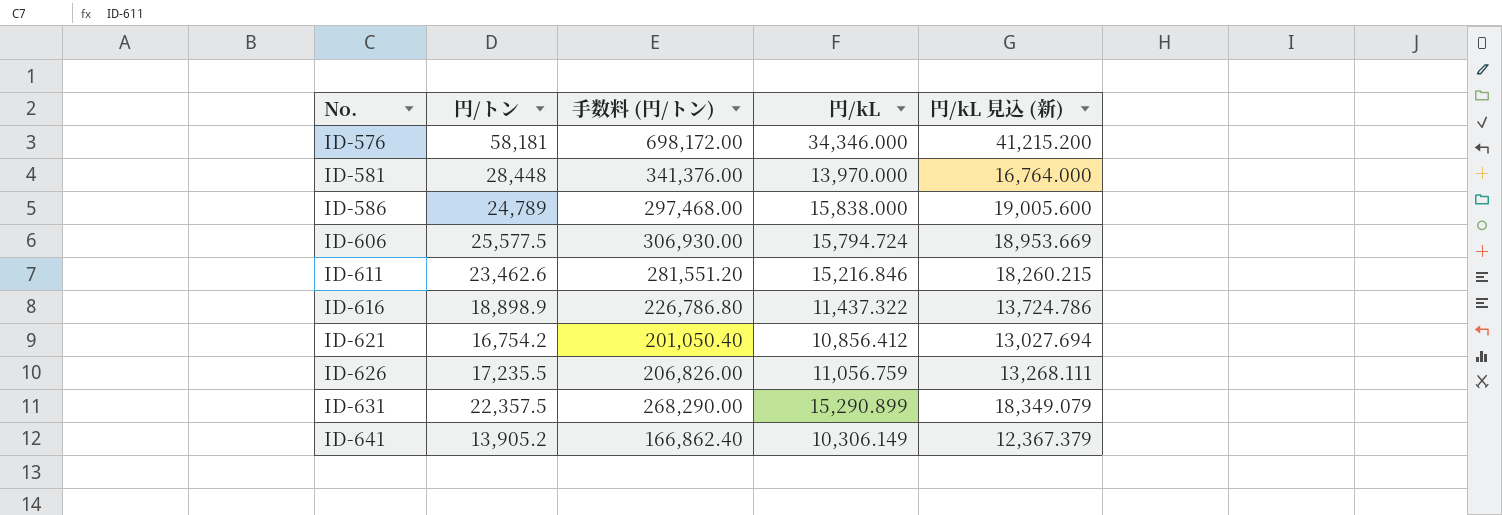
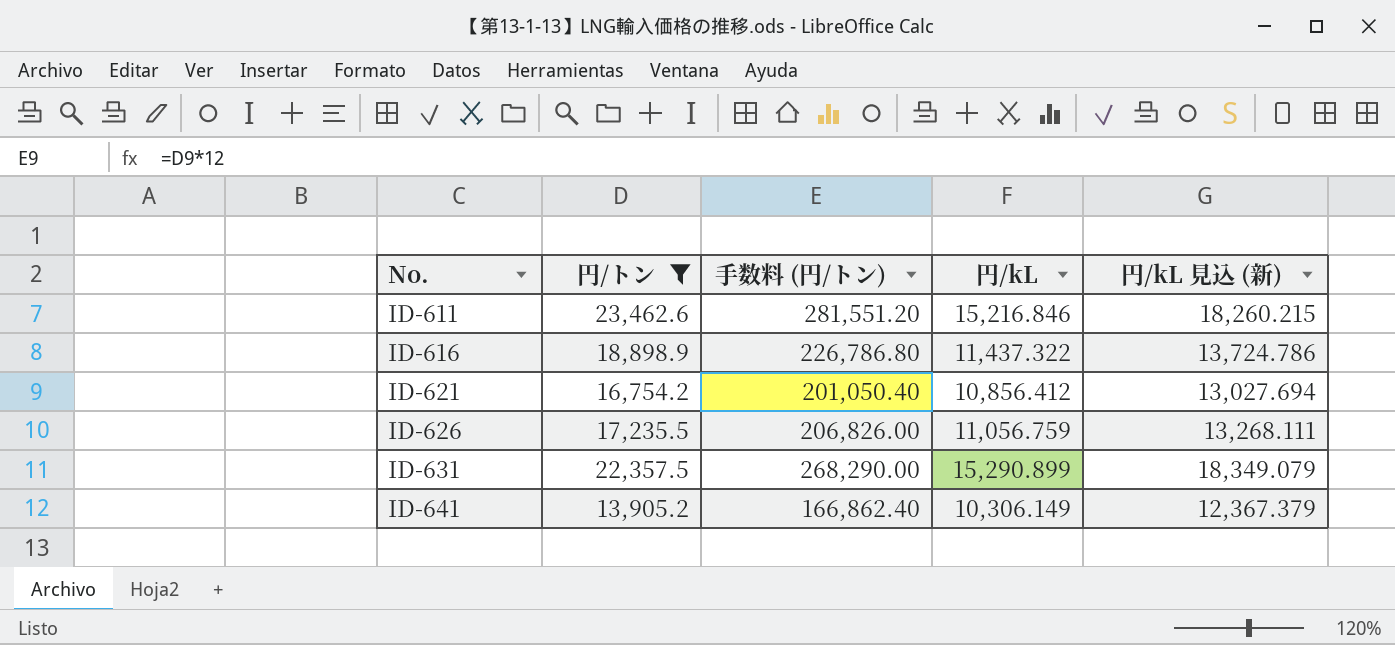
filter: none -> 円/トン <= 23,462.6

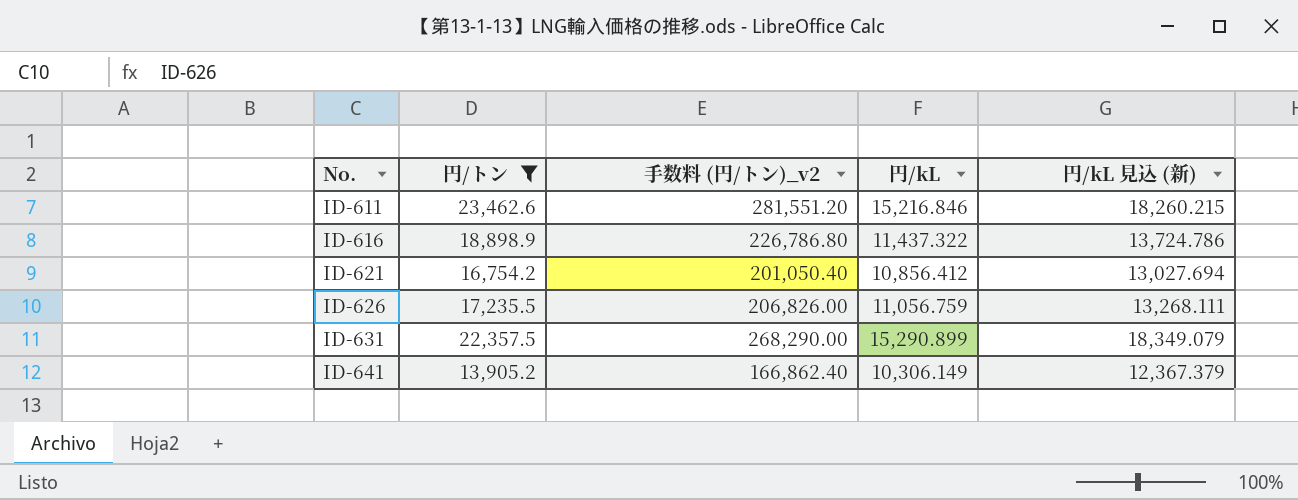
column name: 手数料 (円/トン) -> 手数料 (円/トン)_v2

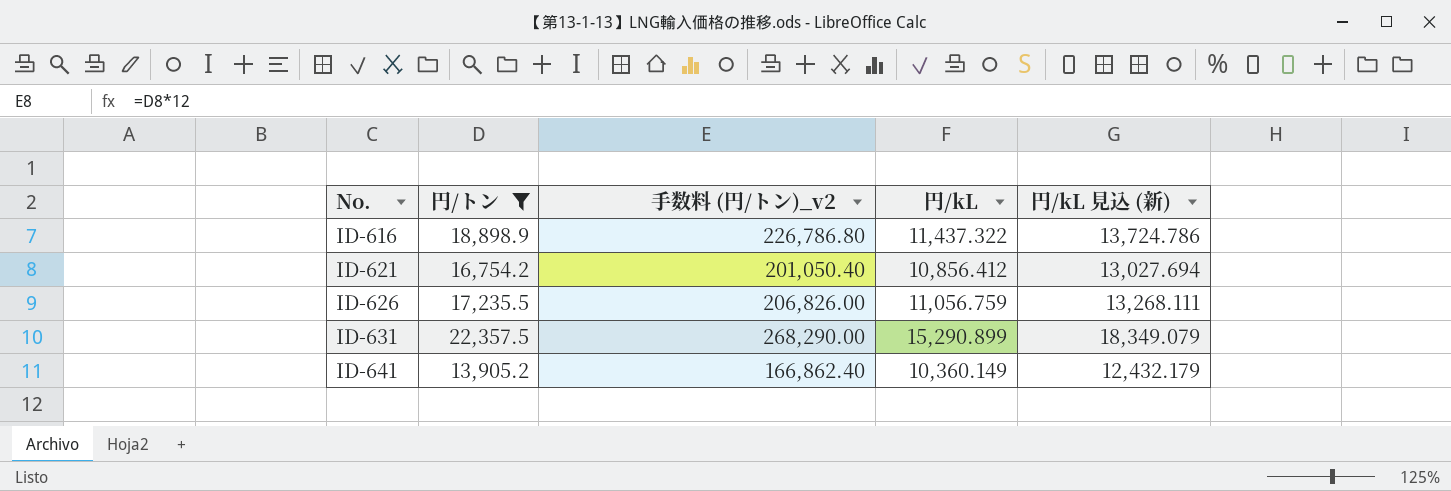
row ID-611: 23,462.6 | 281,551.20 | 15,216.846 | 18,260.215 -> none
ID-641 | 円/kL: 10,306.149 -> 10,360.149
ID-641 | 円/kL 見込 (新): 12,367.379 -> 12,432.179

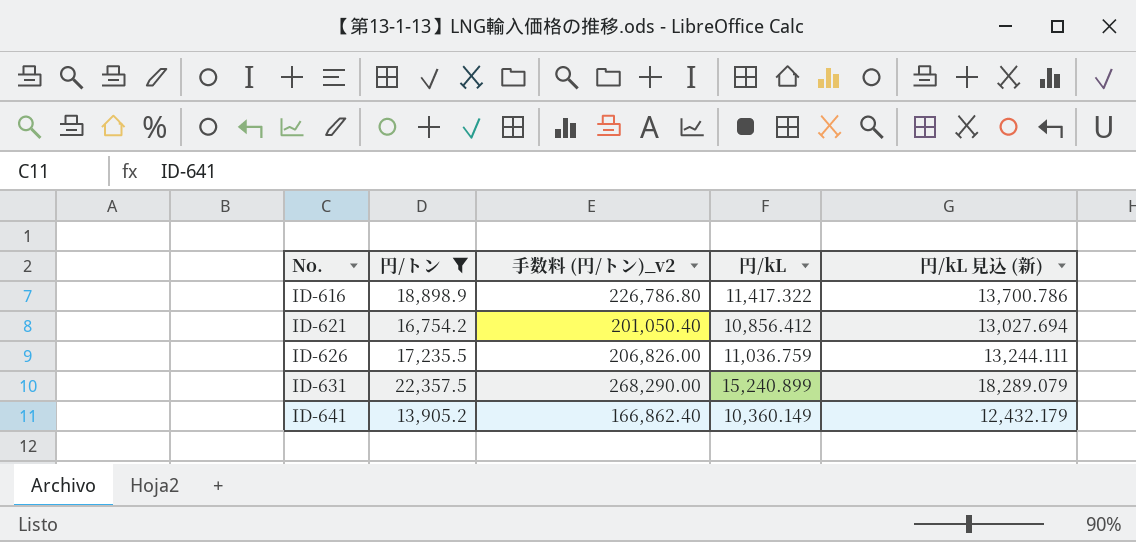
ID-616 | 円/kL: 11,437.322 -> 11,417.322
ID-616 | 円/kL 見込 (新): 13,724.786 -> 13,700.786
ID-626 | 円/kL: 11,056.759 -> 11,036.759
ID-626 | 円/kL 見込 (新): 13,268.111 -> 13,244.111
ID-631 | 円/kL: 15,290.899 -> 15,240.899
ID-631 | 円/kL 見込 (新): 18,349.079 -> 18,289.079

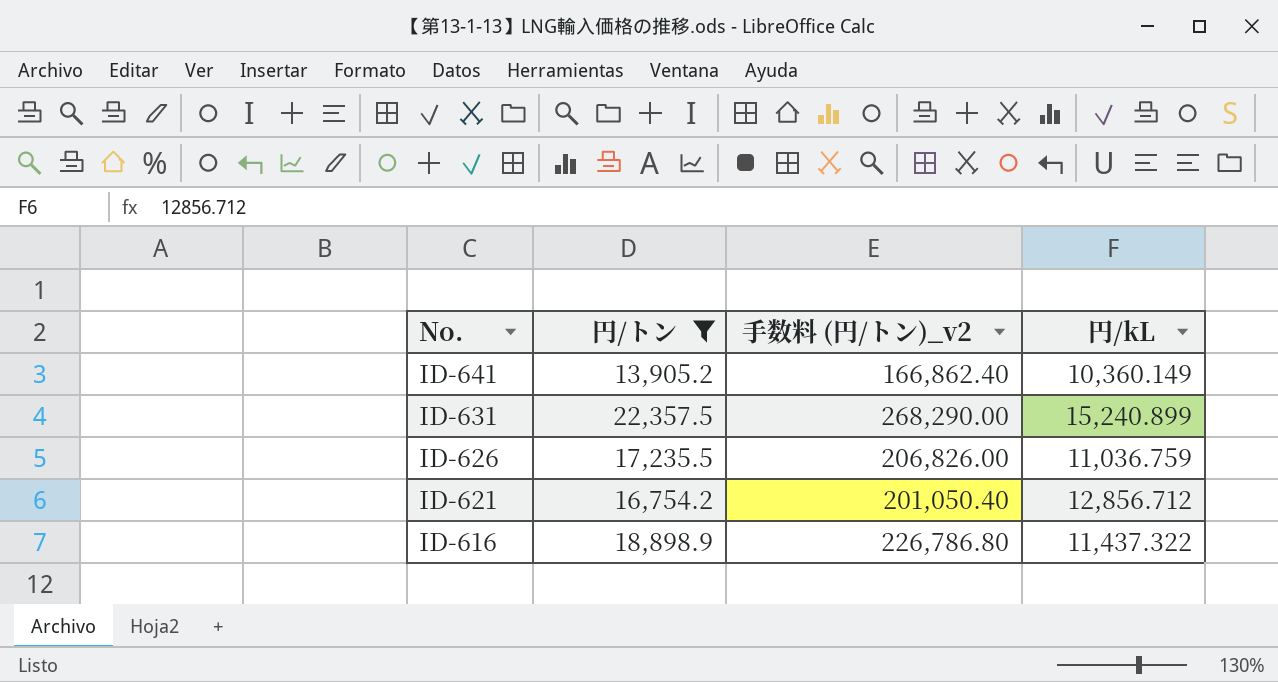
row order: No. ascending -> No. descending
column 円/kL 見込 (新) | formula: [円/kL] * 1.2 -> none
ID-621 | 円/kL: 10,856.412 -> 12,856.712
ID-616 | 円/kL: 11,417.322 -> 11,437.322

